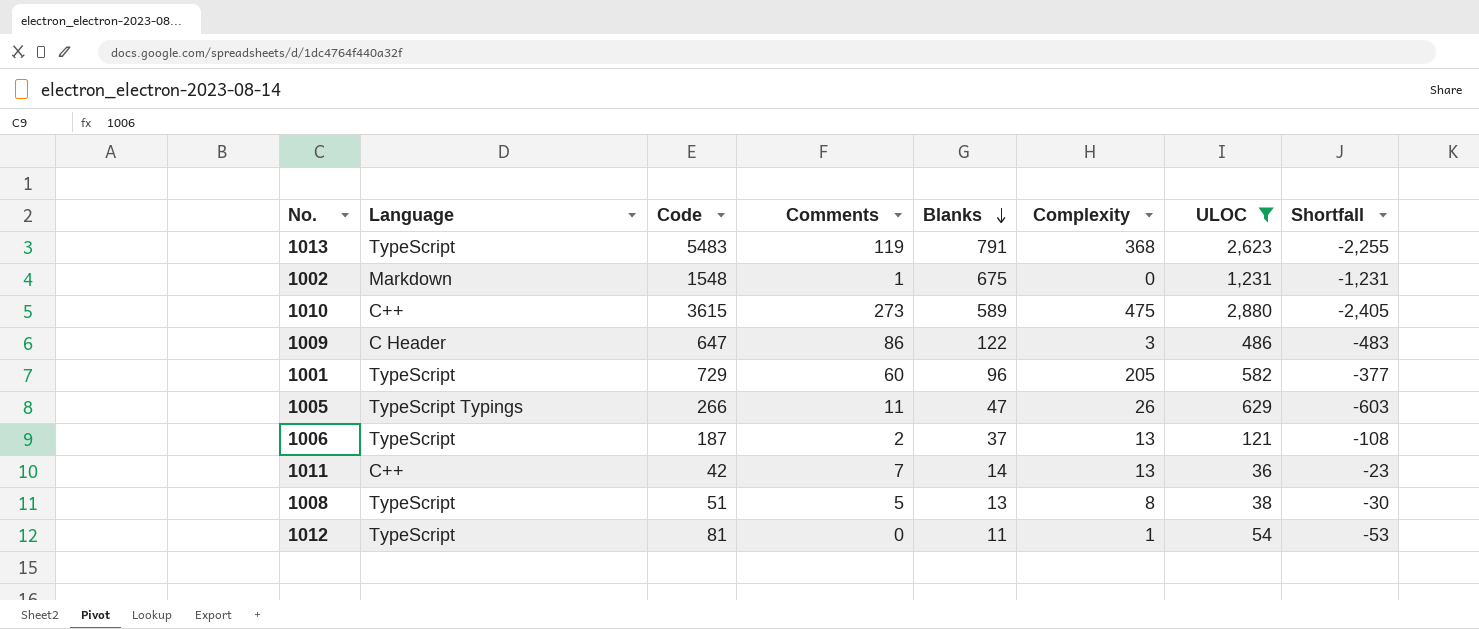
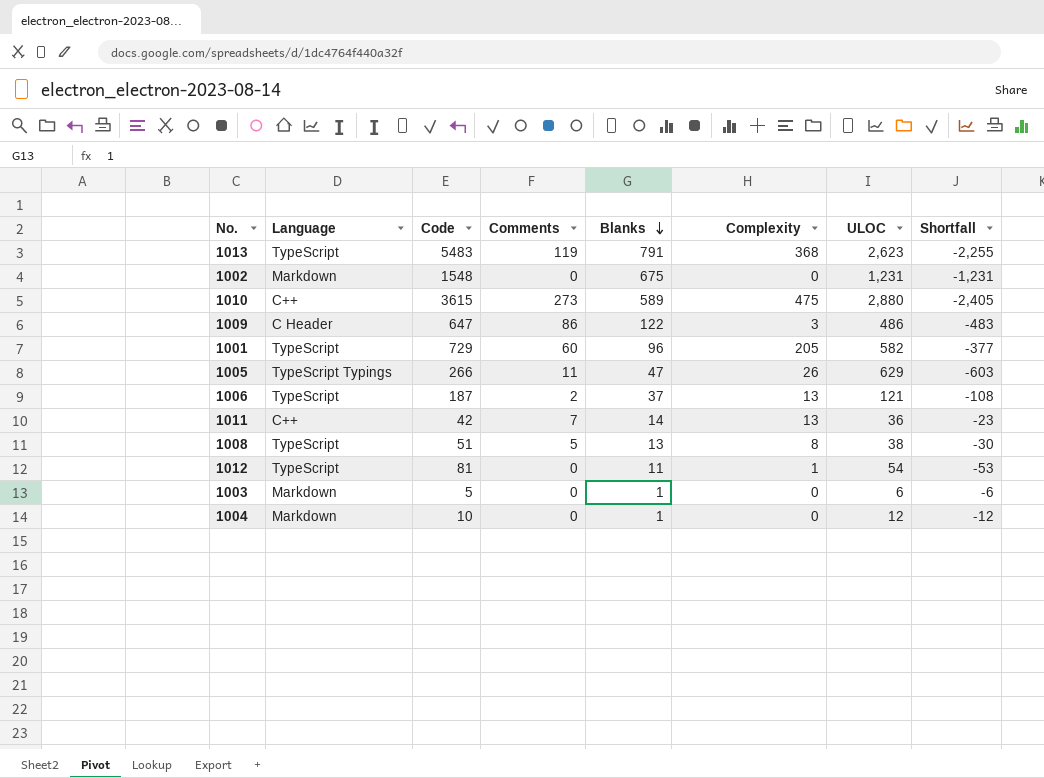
filter: ULOC >= 36 -> none
1002 | Comments: 1 -> 0

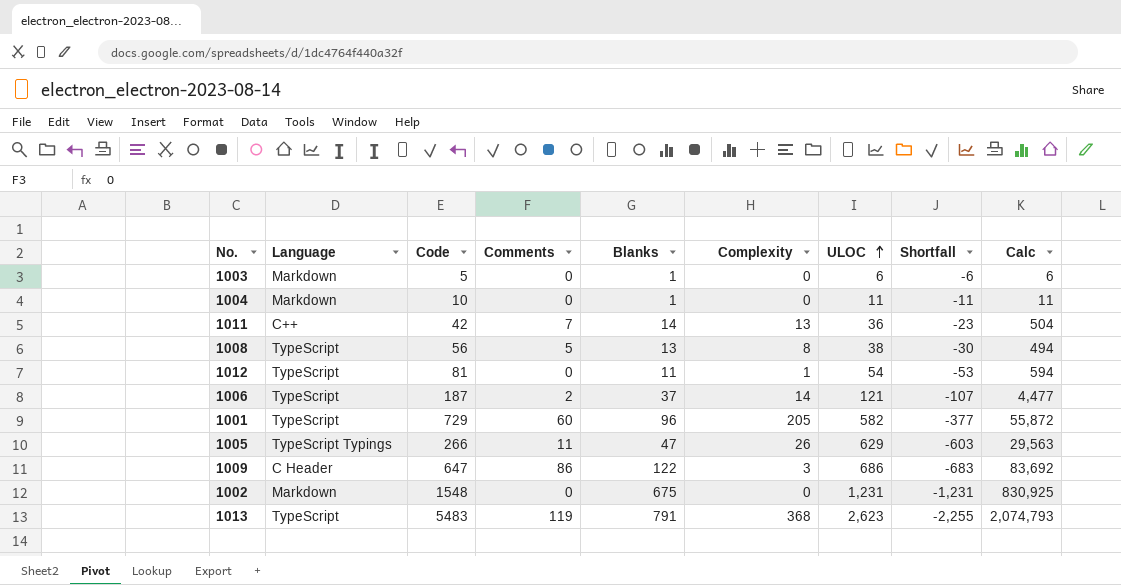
row order: Blanks descending -> ULOC ascending
column Calc | formula: none -> [Blanks] * [ULOC]
row 1010: C++ | 3615 | 273 | 589 | 475 | 2,880 | -2,405 -> none
1004 | ULOC: 12 -> 11
1004 | Shortfall: -12 -> -11
1008 | Code: 51 -> 56
1006 | Complexity: 13 -> 14
1006 | Shortfall: -108 -> -107
1009 | ULOC: 486 -> 686
1009 | Shortfall: -483 -> -683

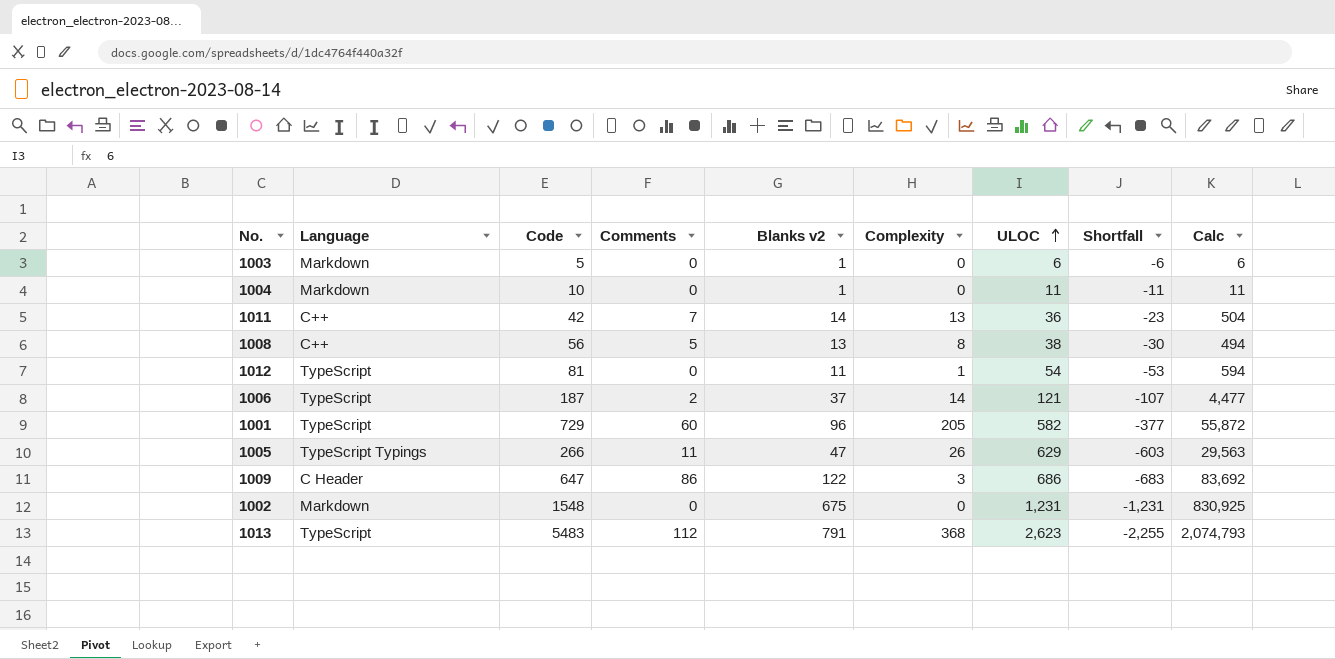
column name: Blanks -> Blanks v2
1008 | Language: TypeScript -> C++
1013 | Comments: 119 -> 112

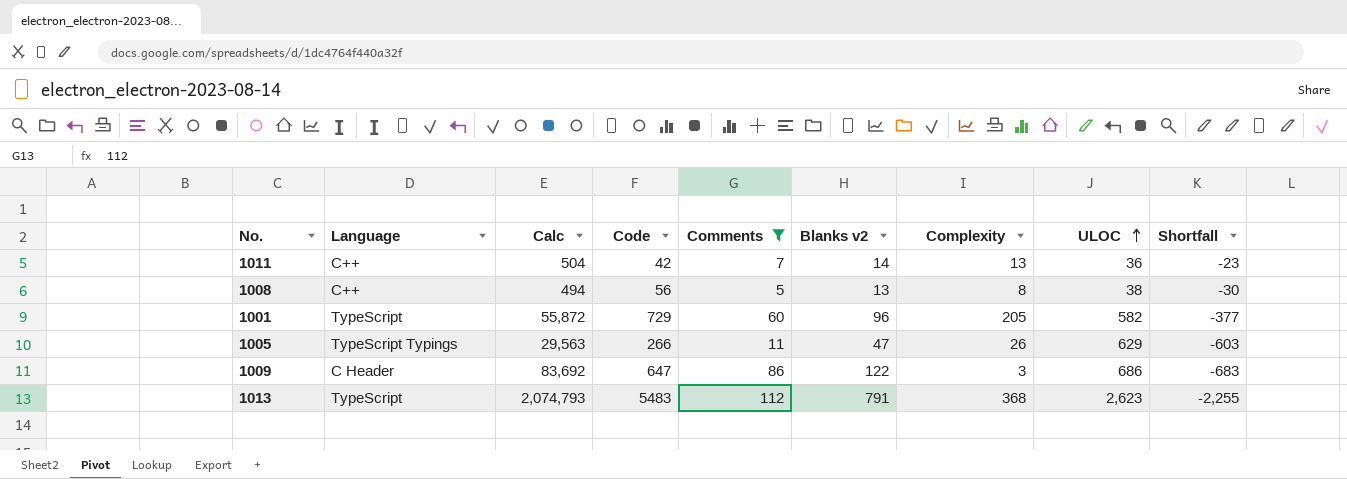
filter: none -> Comments >= 5
column Calc | position: 9 -> 3

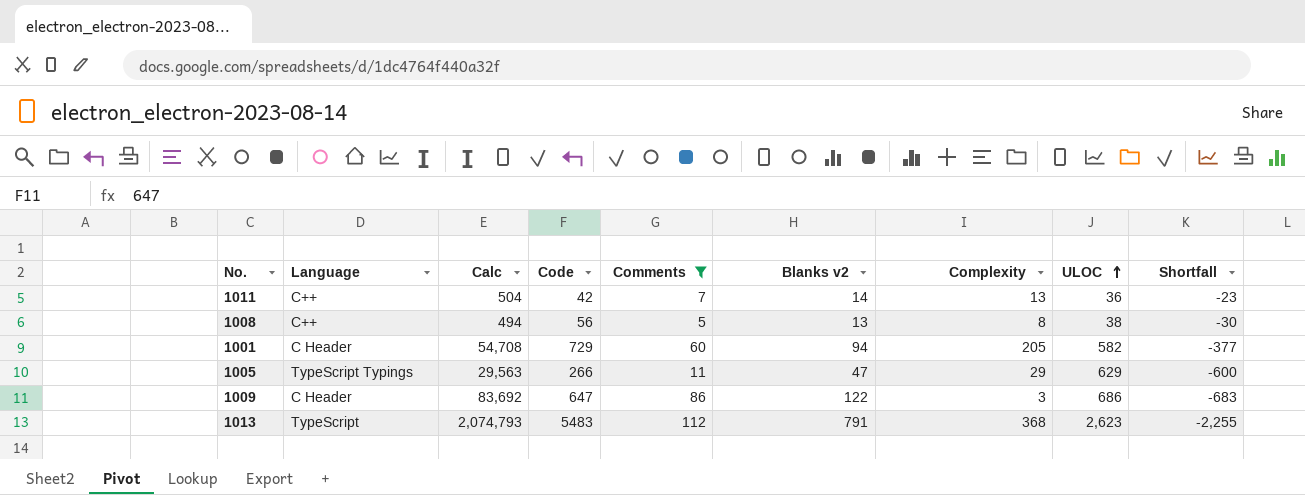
1001 | Language: TypeScript -> C Header
1001 | Calc: 55,872 -> 54,708
1001 | Blanks v2: 96 -> 94
1005 | Complexity: 26 -> 29
1005 | Shortfall: -603 -> -600

